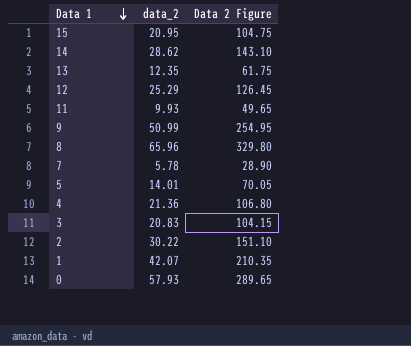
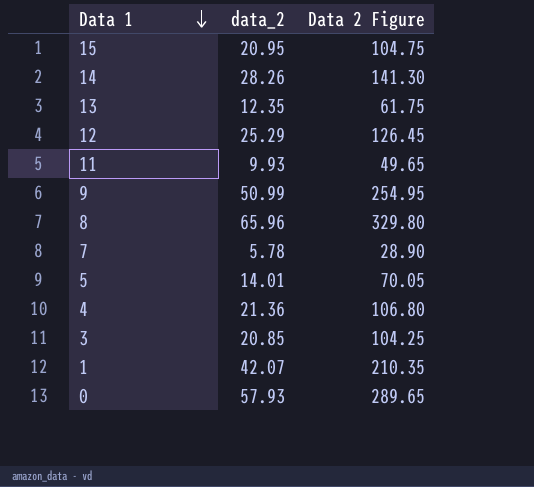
row 2: 30.22 | 151.10 -> none
14 | data_2: 28.62 -> 28.26
14 | Data 2 Figure: 143.10 -> 141.30
3 | data_2: 20.83 -> 20.85
3 | Data 2 Figure: 104.15 -> 104.25

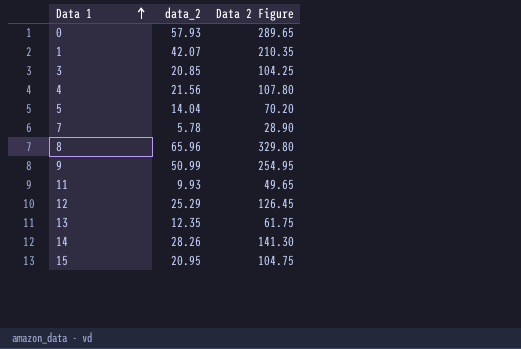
row order: Data 1 descending -> Data 1 ascending
4 | data_2: 21.36 -> 21.56
4 | Data 2 Figure: 106.80 -> 107.80
5 | data_2: 14.01 -> 14.04
5 | Data 2 Figure: 70.05 -> 70.20

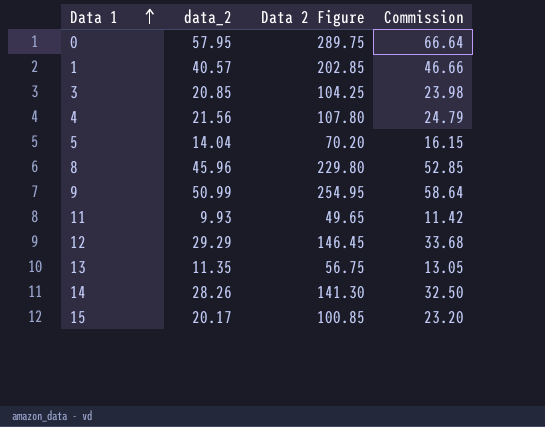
column Commission | formula: none -> [data_2] * 1.15
row 7: 5.78 | 28.90 -> none
0 | data_2: 57.93 -> 57.95
0 | Data 2 Figure: 289.65 -> 289.75
1 | data_2: 42.07 -> 40.57
1 | Data 2 Figure: 210.35 -> 202.85
8 | data_2: 65.96 -> 45.96
8 | Data 2 Figure: 329.80 -> 229.80
12 | data_2: 25.29 -> 29.29
12 | Data 2 Figure: 126.45 -> 146.45
13 | data_2: 12.35 -> 11.35
13 | Data 2 Figure: 61.75 -> 56.75
15 | data_2: 20.95 -> 20.17
15 | Data 2 Figure: 104.75 -> 100.85

